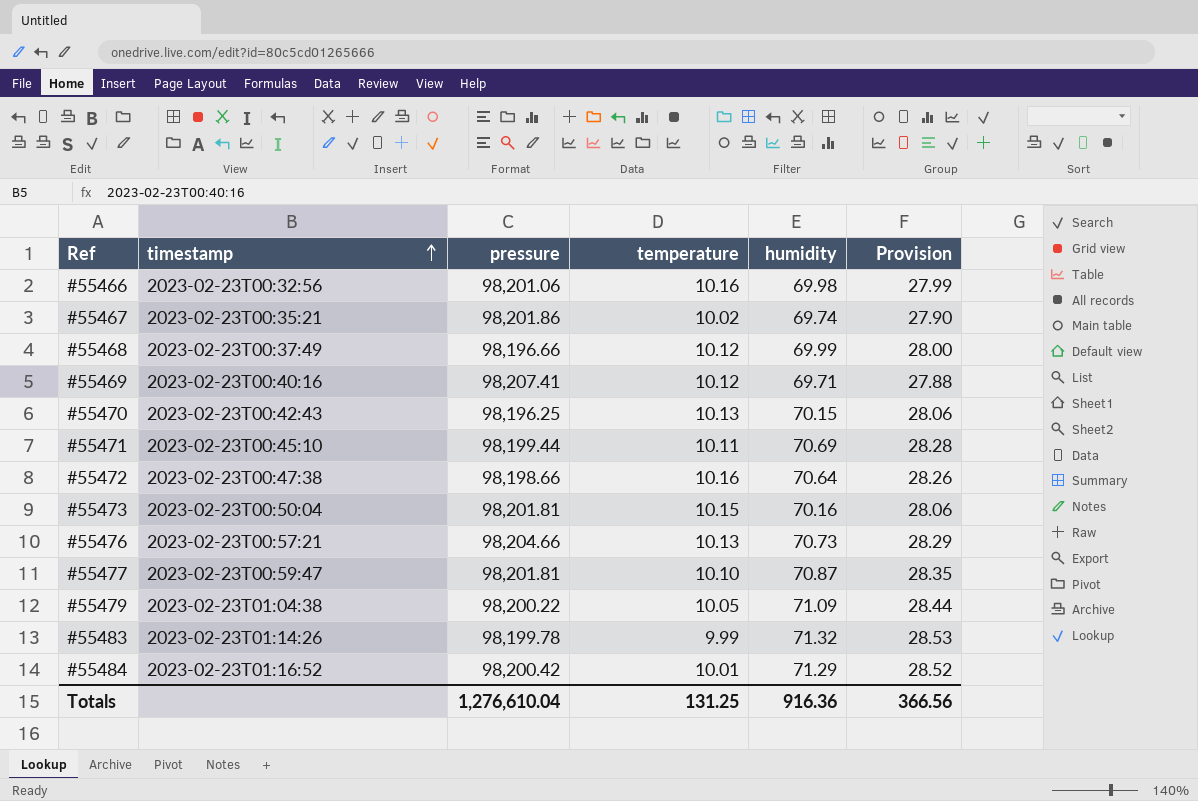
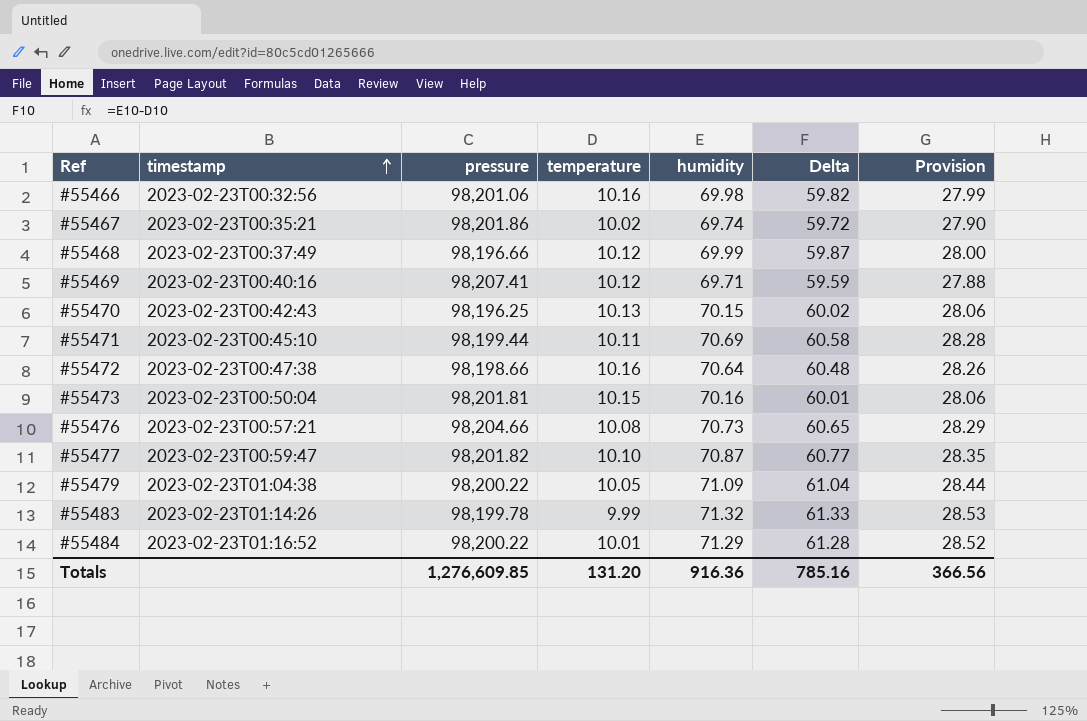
column Delta | formula: none -> [humidity] - [temperature]
#55476 | temperature: 10.13 -> 10.08
#55477 | pressure: 98,201.81 -> 98,201.82
#55484 | pressure: 98,200.42 -> 98,200.22
Totals | pressure: 1,276,610.04 -> 1,276,609.85
Totals | temperature: 131.25 -> 131.20

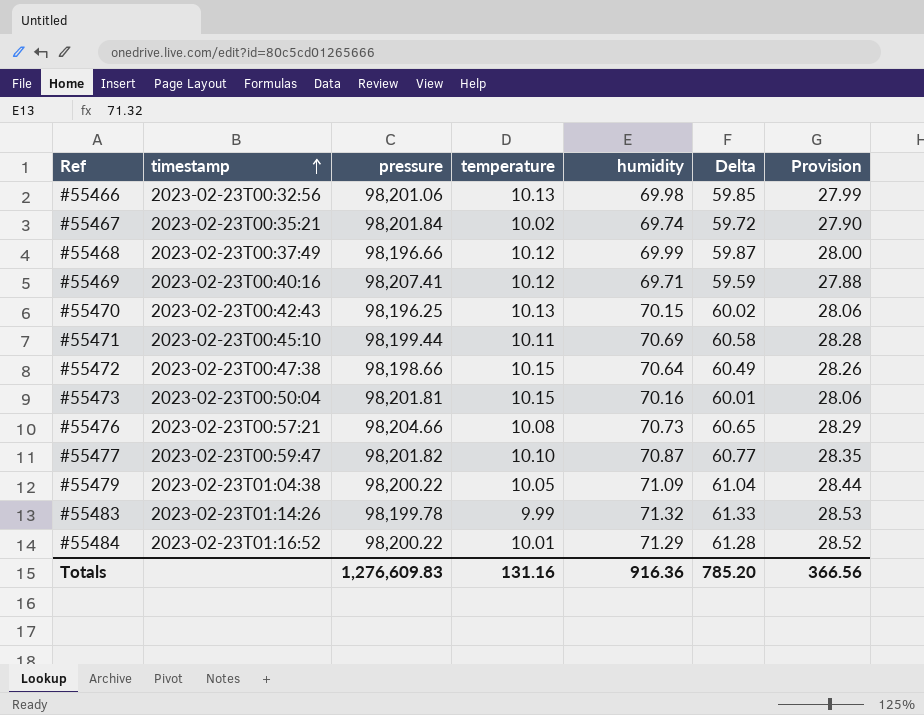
#55466 | temperature: 10.16 -> 10.13
#55466 | Delta: 59.82 -> 59.85
#55467 | pressure: 98,201.86 -> 98,201.84
#55472 | temperature: 10.16 -> 10.15
#55472 | Delta: 60.48 -> 60.49
Totals | pressure: 1,276,609.85 -> 1,276,609.83
Totals | temperature: 131.20 -> 131.16
Totals | Delta: 785.16 -> 785.20

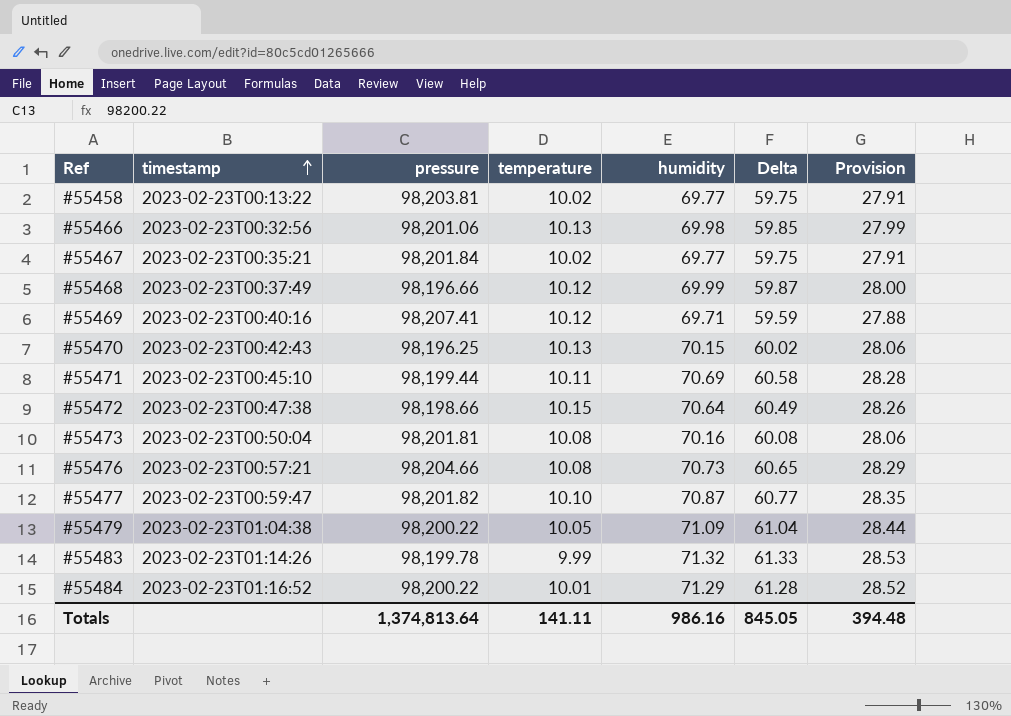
row #55458: none -> 2023-02-23T00:13:22 | 98,203.81 | 10.02 | 69.77 | 59.75 | 27.91
#55467 | humidity: 69.74 -> 69.77
#55467 | Delta: 59.72 -> 59.75
#55467 | Provision: 27.90 -> 27.91
#55473 | temperature: 10.15 -> 10.08
#55473 | Delta: 60.01 -> 60.08
Totals | pressure: 1,276,609.83 -> 1,374,813.64
Totals | temperature: 131.16 -> 141.11
Totals | humidity: 916.36 -> 986.16
Totals | Delta: 785.20 -> 845.05
Totals | Provision: 366.56 -> 394.48

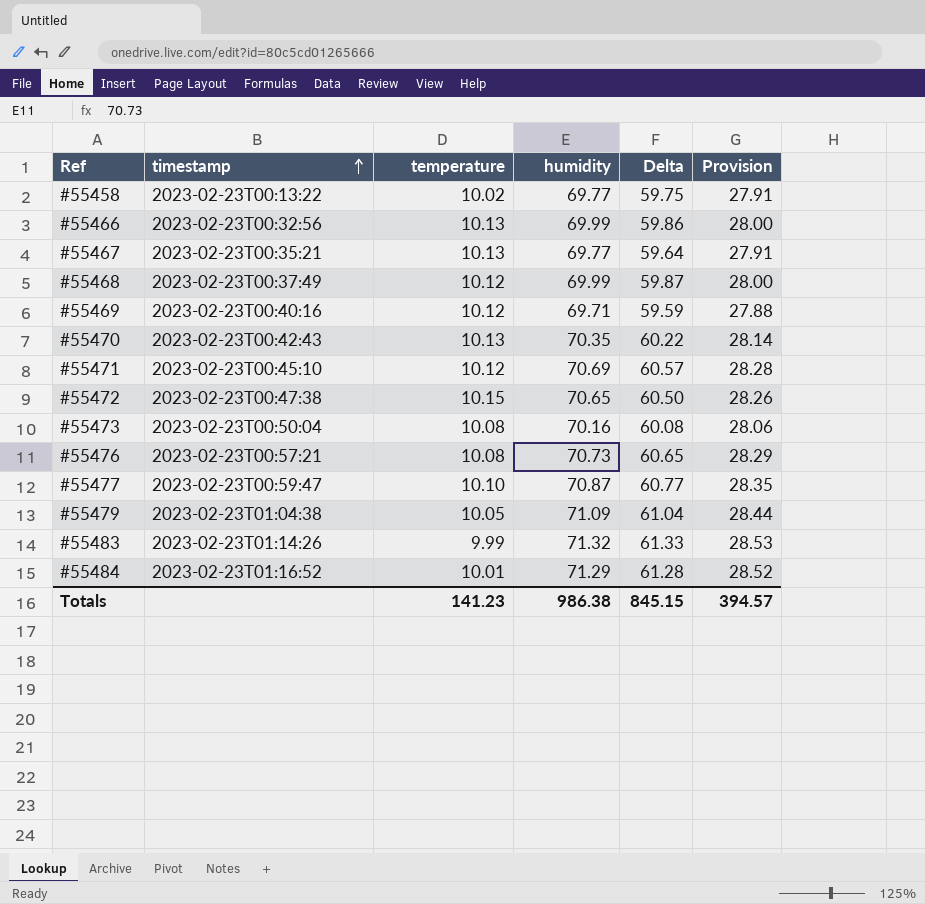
column pressure | position: 3 -> none
#55466 | humidity: 69.98 -> 69.99
#55466 | Delta: 59.85 -> 59.86
#55466 | Provision: 27.99 -> 28.00
#55467 | temperature: 10.02 -> 10.13
#55467 | Delta: 59.75 -> 59.64
#55470 | humidity: 70.15 -> 70.35
#55470 | Delta: 60.02 -> 60.22
#55470 | Provision: 28.06 -> 28.14
#55471 | temperature: 10.11 -> 10.12
#55471 | Delta: 60.58 -> 60.57
#55472 | humidity: 70.64 -> 70.65
#55472 | Delta: 60.49 -> 60.50
Totals | temperature: 141.11 -> 141.23
Totals | humidity: 986.16 -> 986.38
Totals | Delta: 845.05 -> 845.15
Totals | Provision: 394.48 -> 394.57

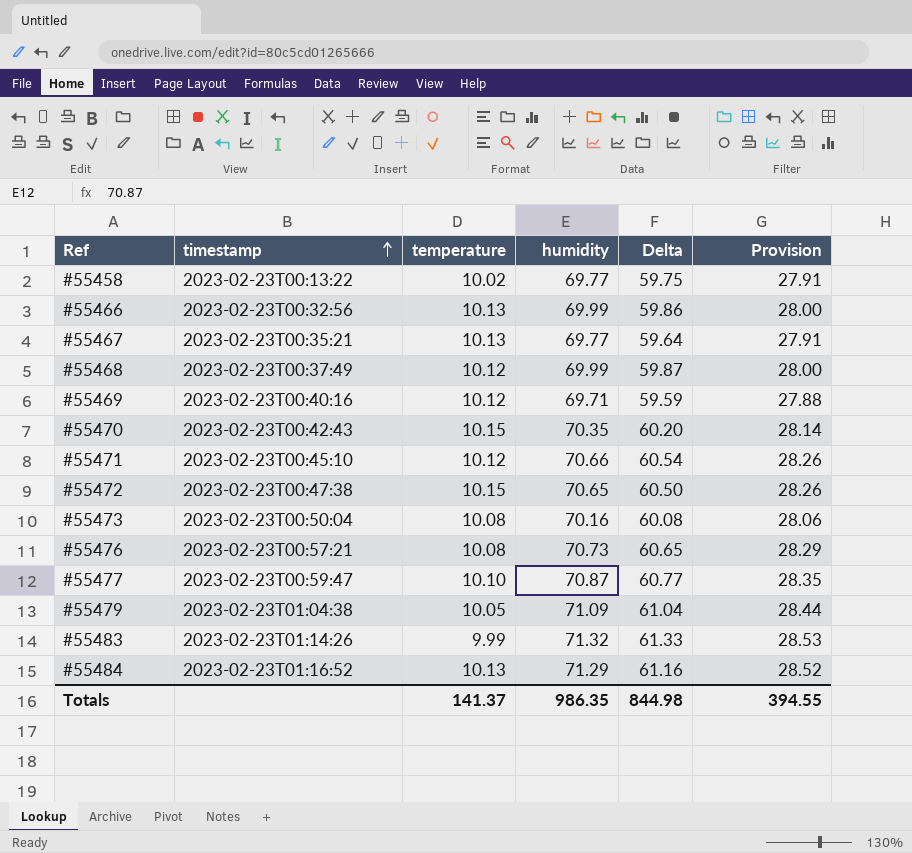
#55470 | temperature: 10.13 -> 10.15
#55470 | Delta: 60.22 -> 60.20
#55471 | humidity: 70.69 -> 70.66
#55471 | Delta: 60.57 -> 60.54
#55471 | Provision: 28.28 -> 28.26
#55484 | temperature: 10.01 -> 10.13
#55484 | Delta: 61.28 -> 61.16
Totals | temperature: 141.23 -> 141.37
Totals | humidity: 986.38 -> 986.35
Totals | Delta: 845.15 -> 844.98
Totals | Provision: 394.57 -> 394.55

